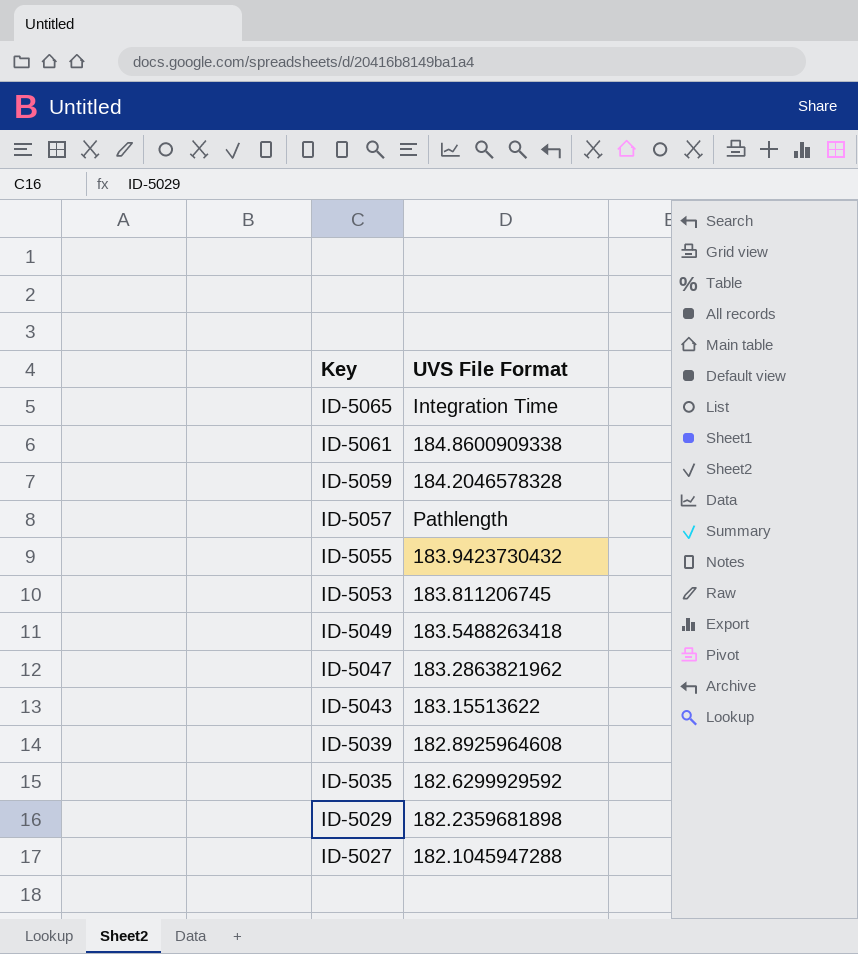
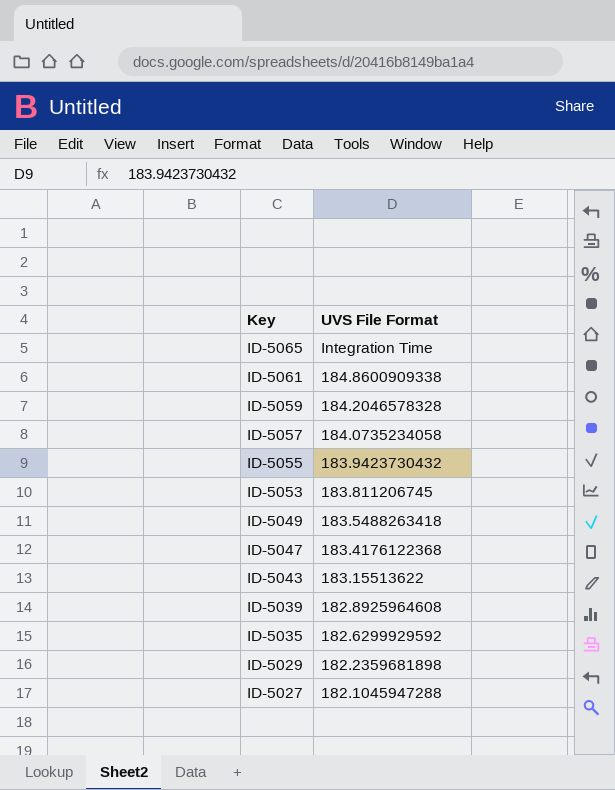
ID-5057 | UVS File Format: Pathlength -> 184.0735234058
ID-5047 | UVS File Format: 183.2863821962 -> 183.4176122368

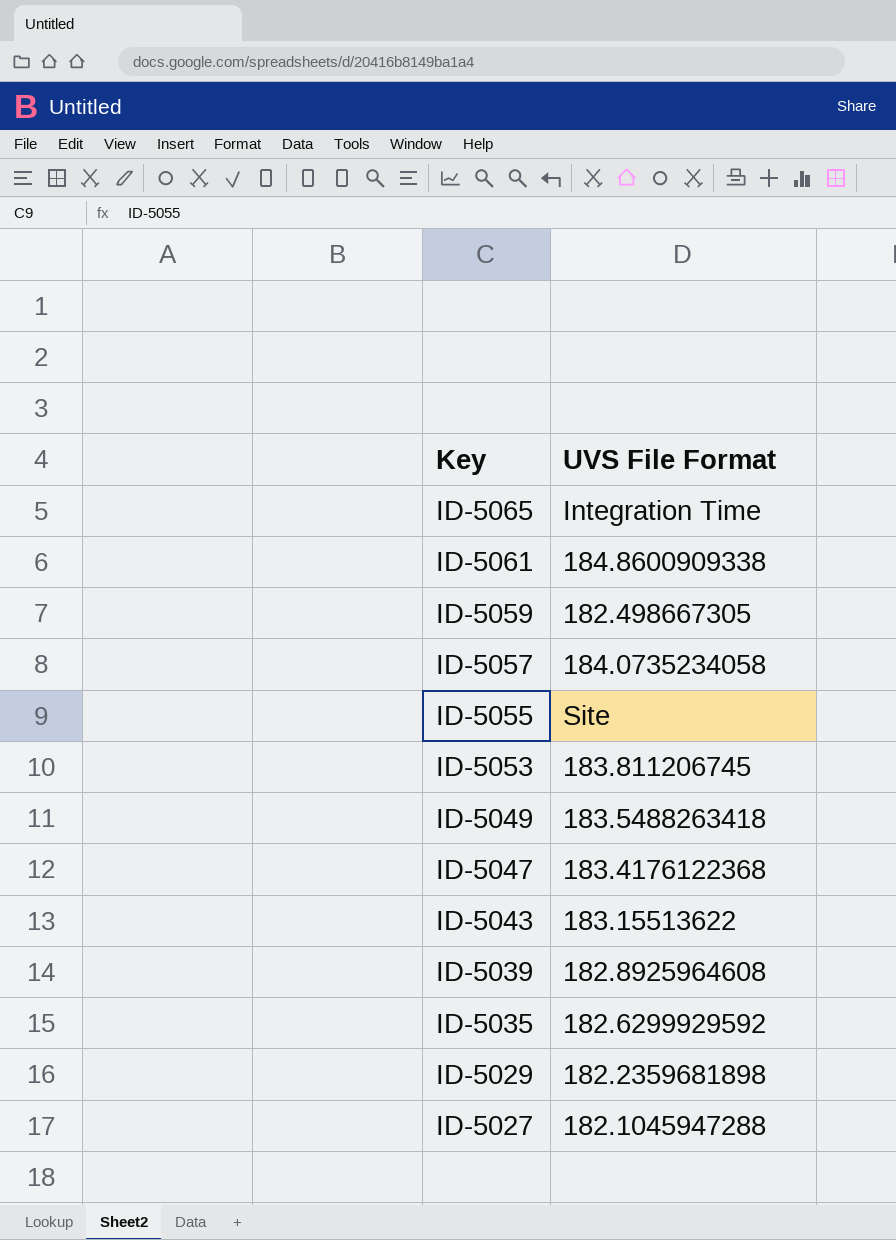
ID-5059 | UVS File Format: 184.2046578328 -> 182.498667305
ID-5055 | UVS File Format: 183.9423730432 -> Site

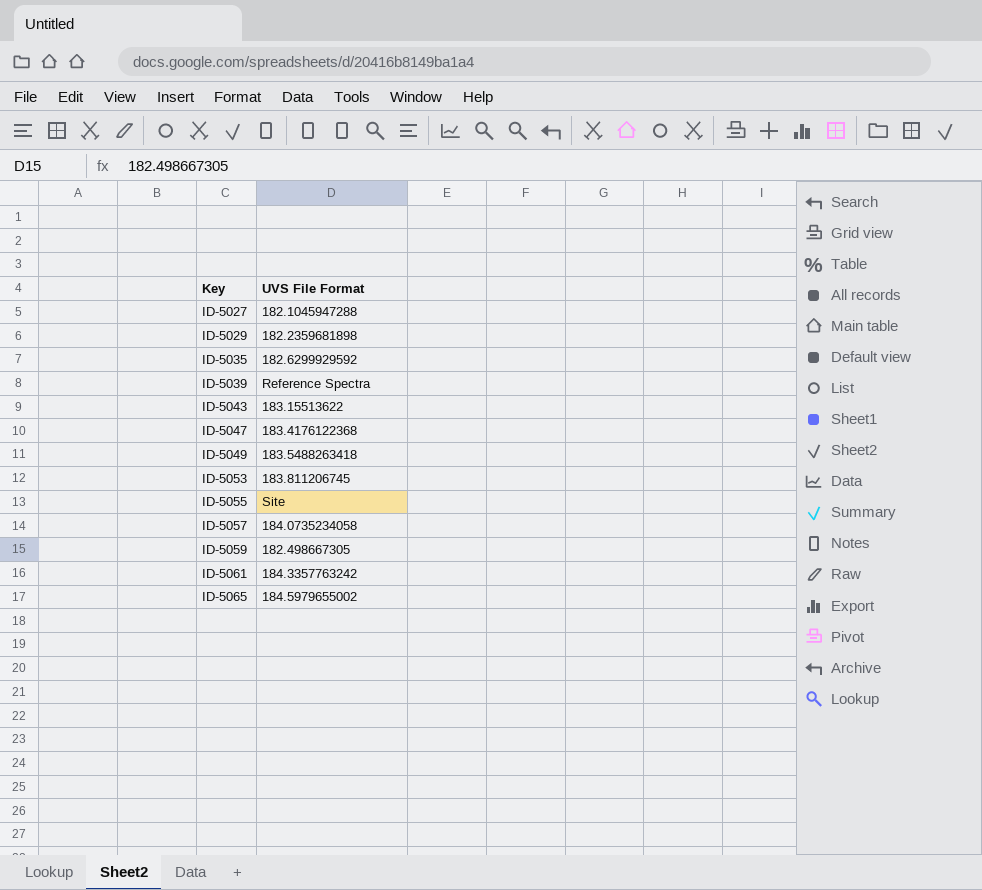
row order: Key descending -> Key ascending
ID-5039 | UVS File Format: 182.8925964608 -> Reference Spectra
ID-5061 | UVS File Format: 184.8600909338 -> 184.3357763242
ID-5065 | UVS File Format: Integration Time -> 184.5979655002

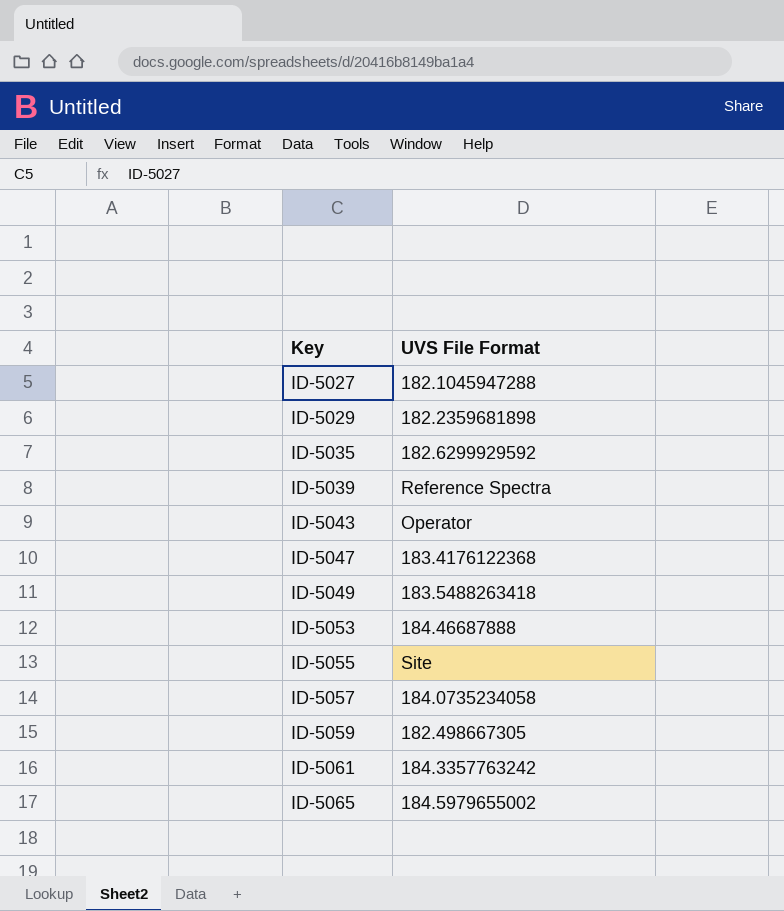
ID-5043 | UVS File Format: 183.15513622 -> Operator
ID-5053 | UVS File Format: 183.811206745 -> 184.46687888

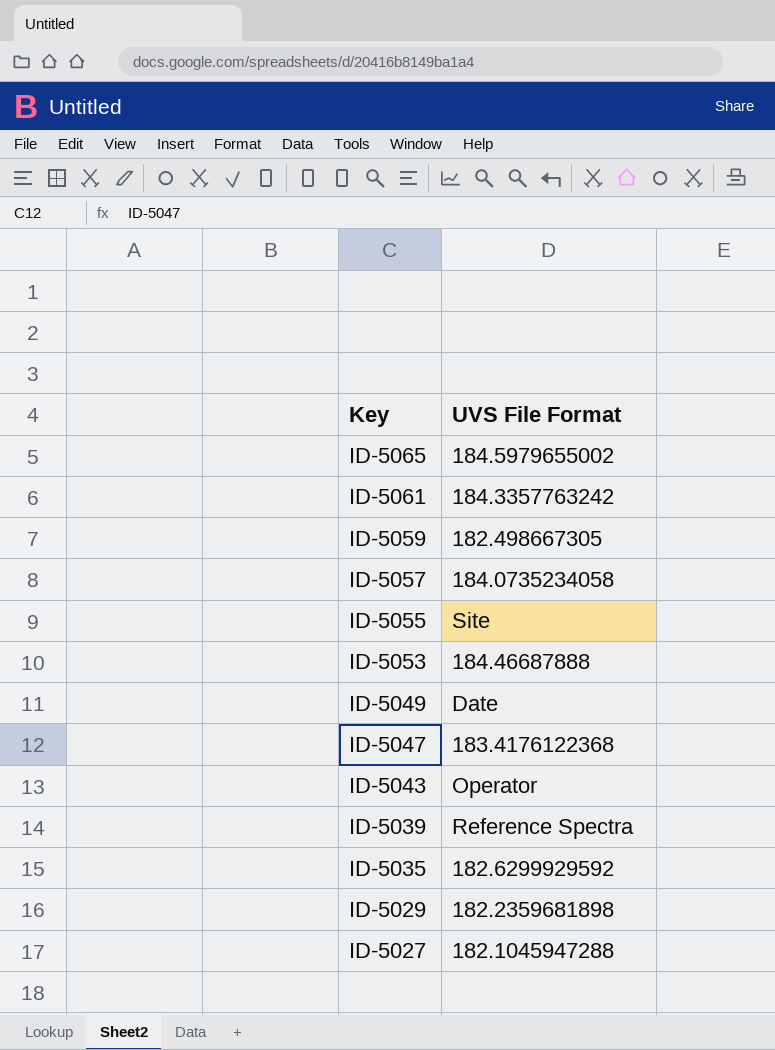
row order: Key ascending -> Key descending
ID-5049 | UVS File Format: 183.5488263418 -> Date

